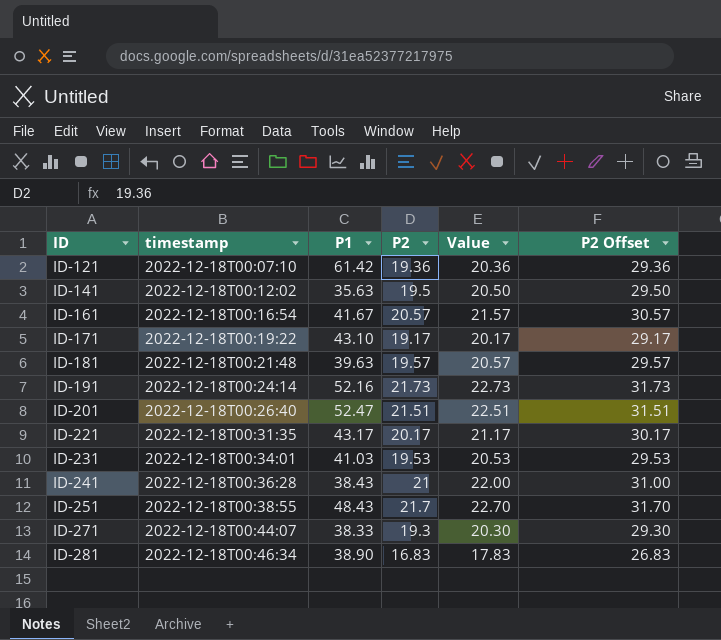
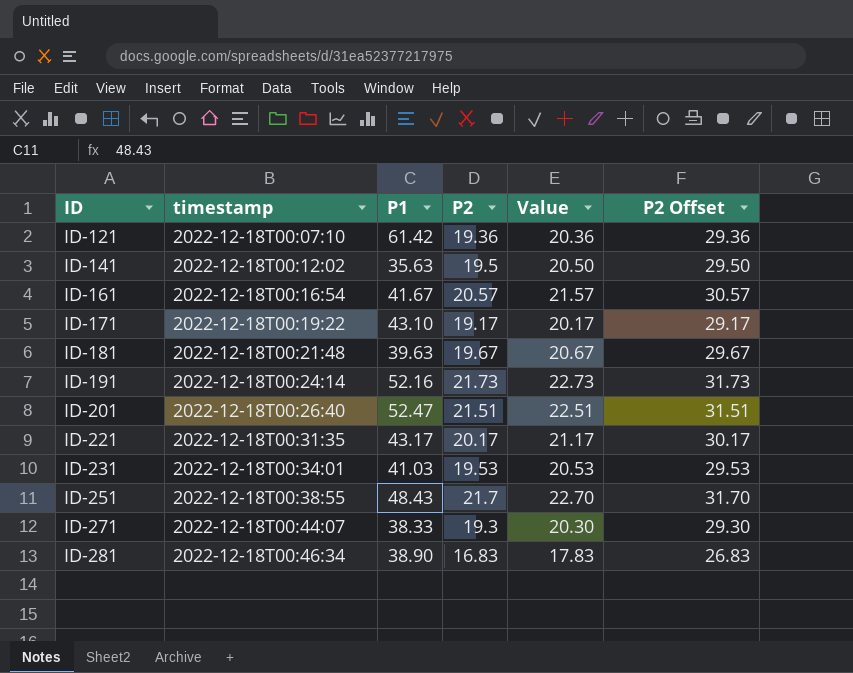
row ID-241: 2022-12-18T00:36:28 | 38.43 | 21 | 22.00 | 31.00 -> none
ID-181 | P2: 19.57 -> 19.67
ID-181 | Value: 20.57 -> 20.67
ID-181 | P2 Offset: 29.57 -> 29.67

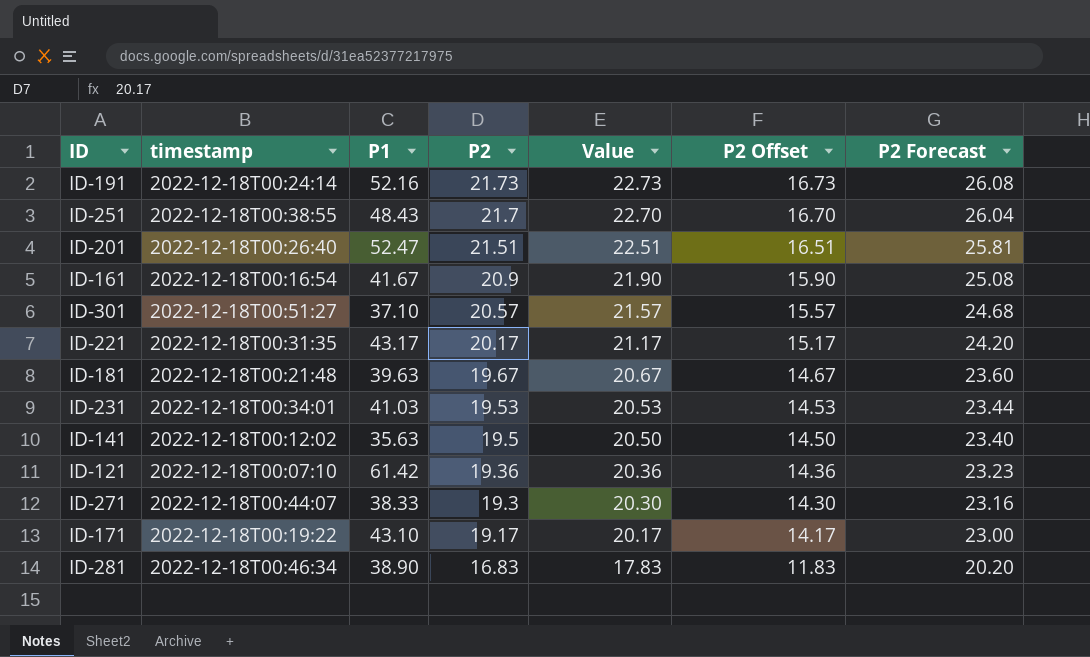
row order: ID ascending -> P2 descending
column P2 Offset | formula: [P2] + 10 -> [P2] - 5
column P2 Forecast | formula: none -> [P2] * 1.2
ID-161 | P2: 20.57 -> 20.9
ID-161 | Value: 21.57 -> 21.90
row ID-301: none -> 2022-12-18T00:51:27 | 37.10 | 20.57 | 21.57 | 15.57 | 24.68

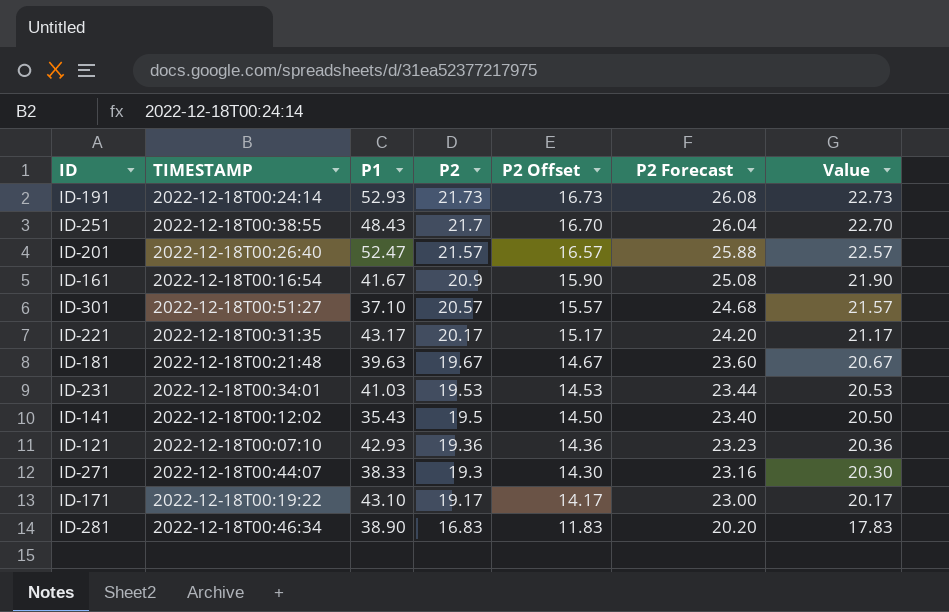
column name: timestamp -> TIMESTAMP
column Value | position: 5 -> 7
ID-191 | P1: 52.16 -> 52.93
ID-201 | P2: 21.51 -> 21.57
ID-201 | P2 Offset: 16.51 -> 16.57
ID-201 | P2 Forecast: 25.81 -> 25.88
ID-201 | Value: 22.51 -> 22.57
ID-141 | P1: 35.63 -> 35.43
ID-121 | P1: 61.42 -> 42.93

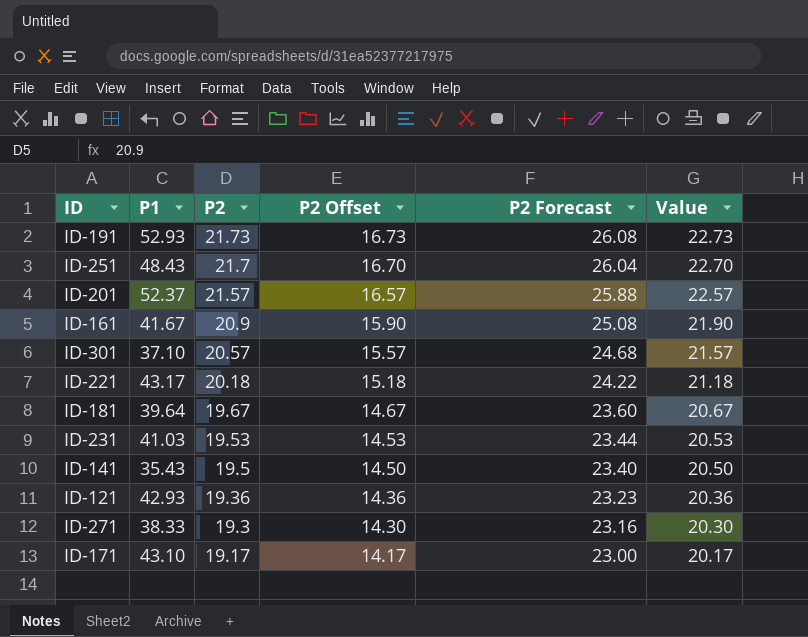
column TIMESTAMP | position: 2 -> none
row ID-281: 2022-12-18T00:46:34 | 38.90 | 16.83 | 11.83 | 20.20 | 17.83 -> none
ID-201 | P1: 52.47 -> 52.37
ID-221 | P2: 20.17 -> 20.18
ID-221 | P2 Offset: 15.17 -> 15.18
ID-221 | P2 Forecast: 24.20 -> 24.22
ID-221 | Value: 21.17 -> 21.18
ID-181 | P1: 39.63 -> 39.64

